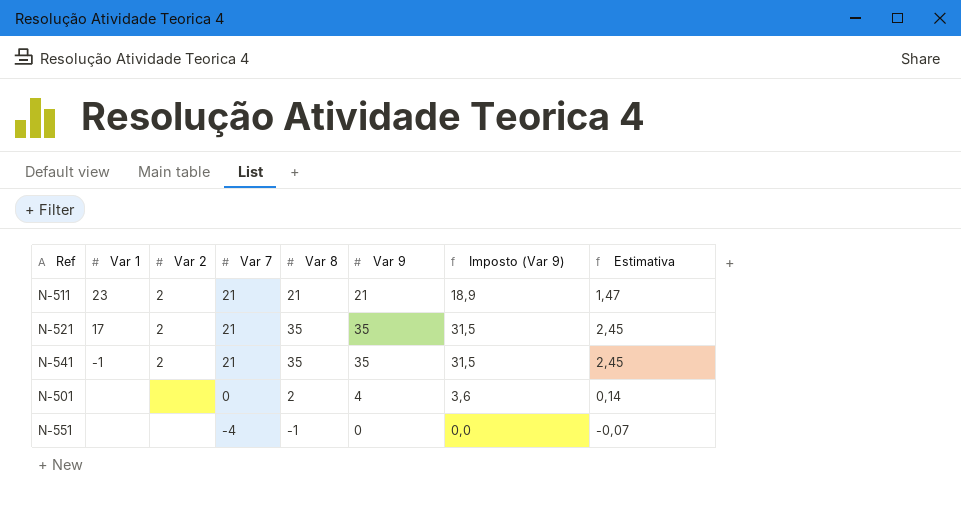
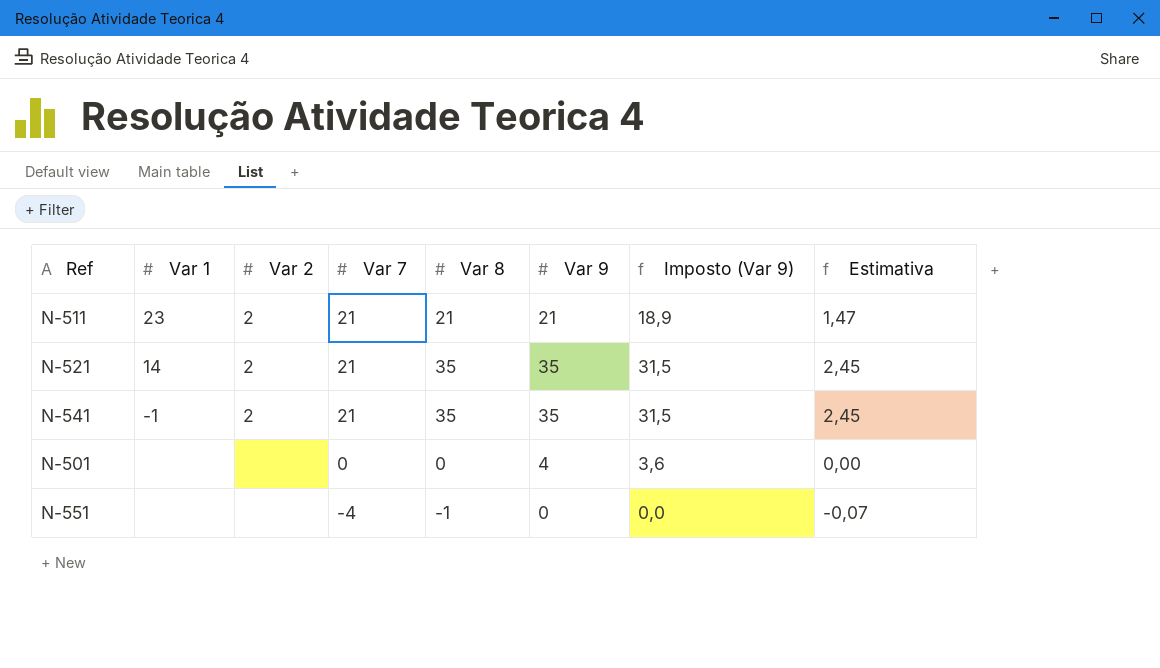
N-521 | Var 1: 17 -> 14
N-501 | Var 8: 2 -> 0
N-501 | Estimativa: 0,14 -> 0,00

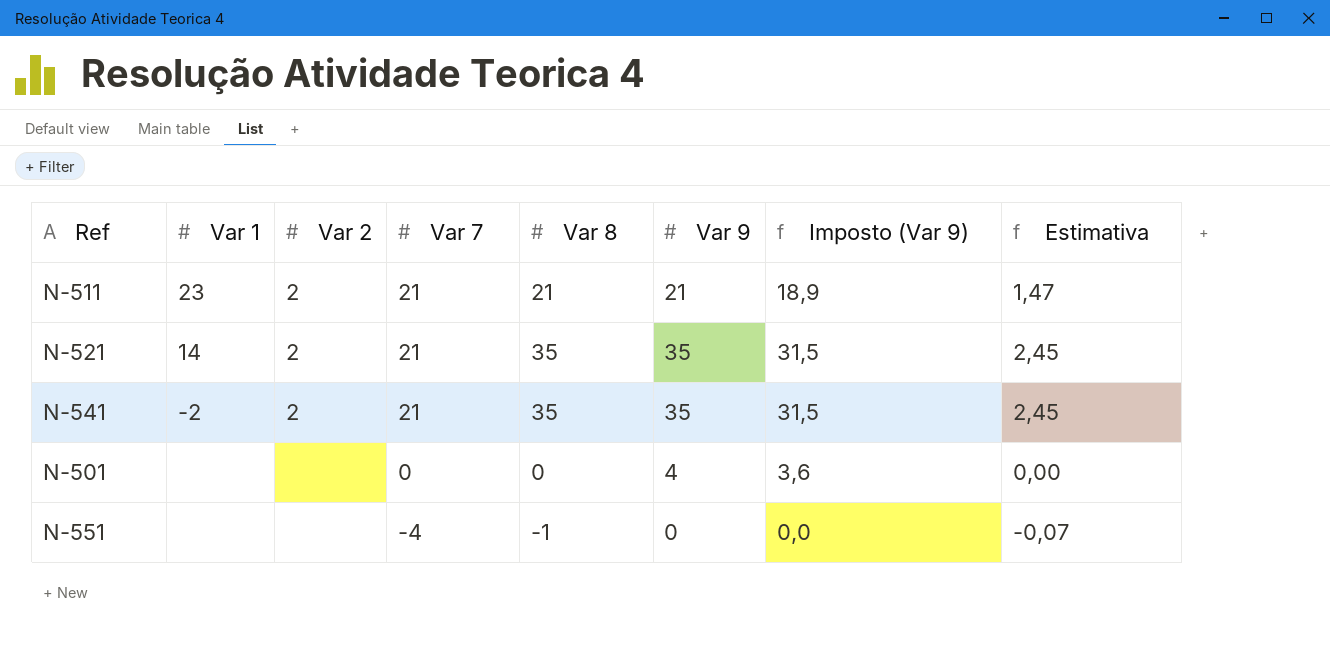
N-541 | Var 1: -1 -> -2

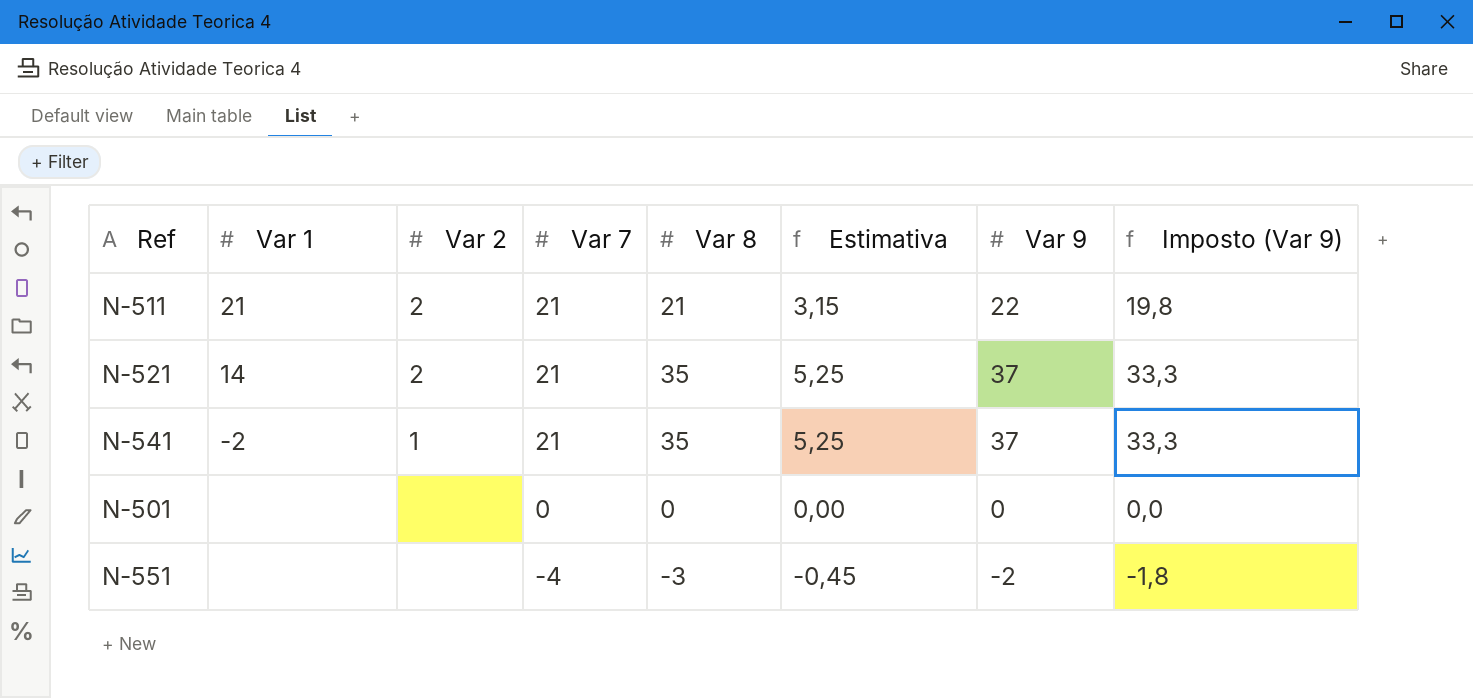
column Estimativa | formula: [Var 8] * 0,07 -> [Var 8] * 0,15
column Estimativa | position: 8 -> 6
N-511 | Var 1: 23 -> 21
N-511 | Var 9: 21 -> 22
N-511 | Imposto (Var 9): 18,9 -> 19,8
N-521 | Var 9: 35 -> 37
N-521 | Imposto (Var 9): 31,5 -> 33,3
N-541 | Var 2: 2 -> 1
N-541 | Var 9: 35 -> 37
N-541 | Imposto (Var 9): 31,5 -> 33,3
N-501 | Var 9: 4 -> 0
N-501 | Imposto (Var 9): 3,6 -> 0,0
N-551 | Var 8: -1 -> -3
N-551 | Var 9: 0 -> -2
N-551 | Imposto (Var 9): 0,0 -> -1,8

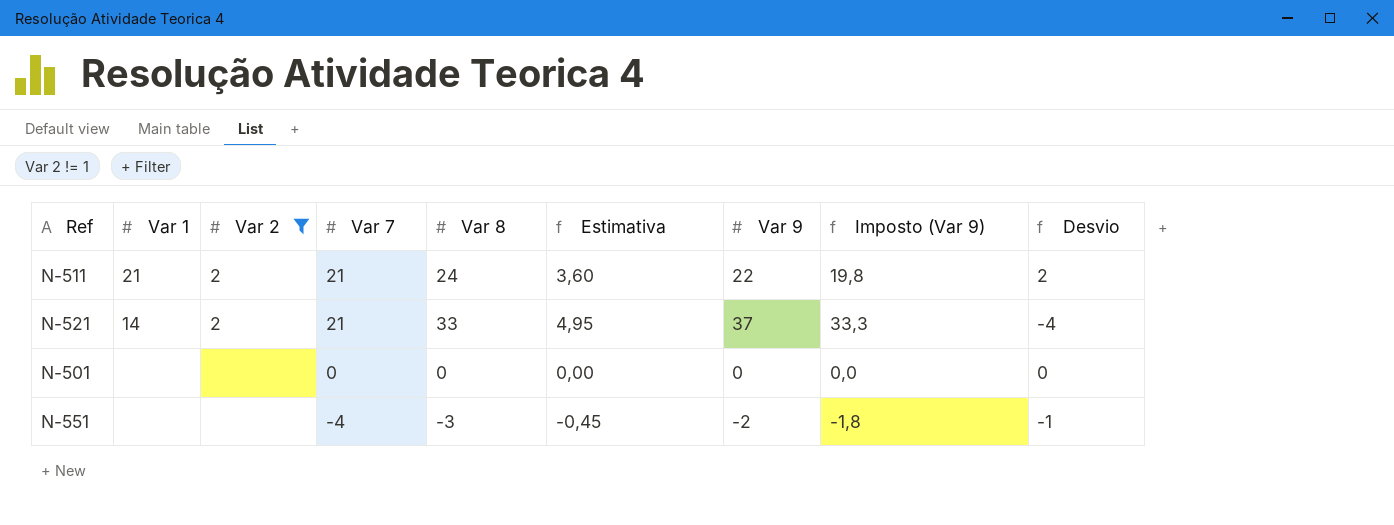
filter: none -> Var 2 != 1
column Desvio | formula: none -> [Var 8] - [Var 9]
N-511 | Var 8: 21 -> 24
N-511 | Estimativa: 3,15 -> 3,60
N-521 | Var 8: 35 -> 33
N-521 | Estimativa: 5,25 -> 4,95

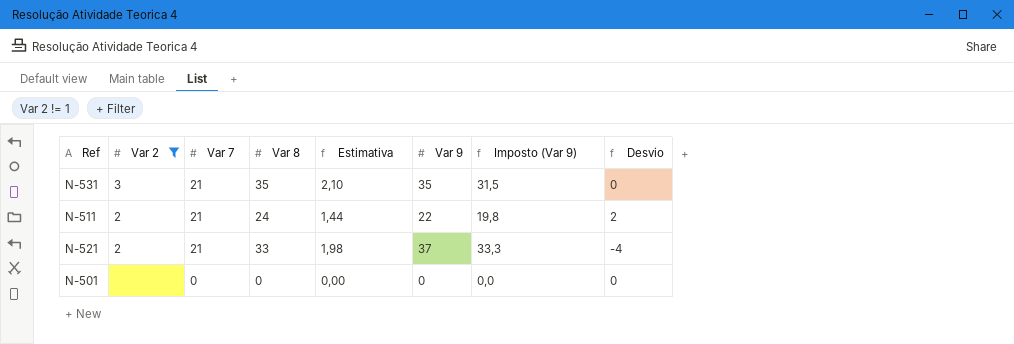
column Var 1 | position: 2 -> none
column Estimativa | formula: [Var 8] * 0,15 -> [Var 8] * 0,06
row N-551: none | none | -4 | -3 | -0,45 | -2 | -1,8 | -1 -> none
row N-531: none -> 3 | 21 | 35 | 2,10 | 35 | 31,5 | 0

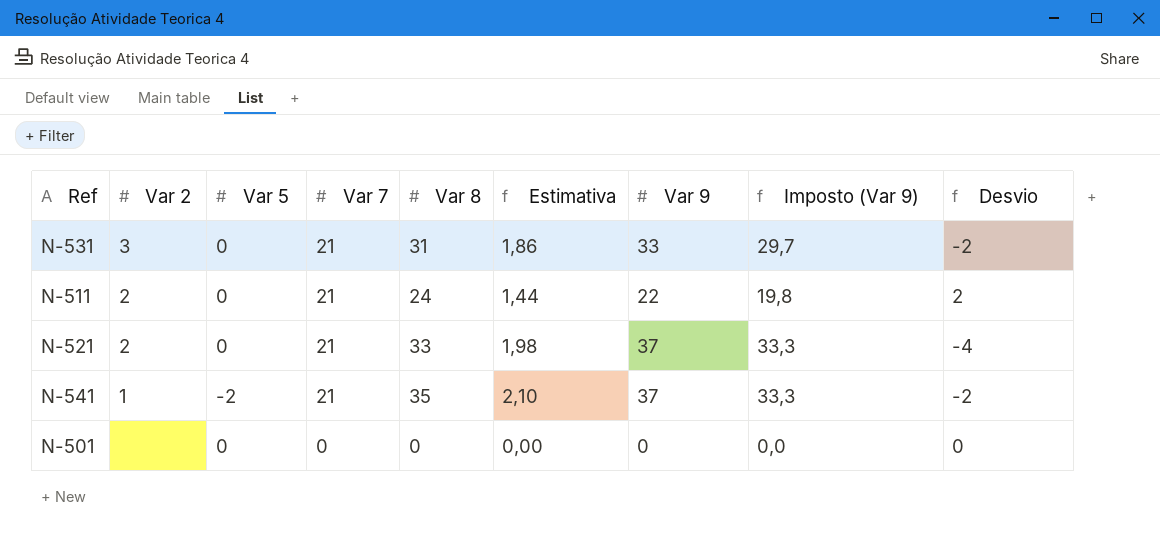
filter: Var 2 != 1 -> none
column Var 5 | position: none -> 3
N-531 | Var 8: 35 -> 31
N-531 | Estimativa: 2,10 -> 1,86
N-531 | Var 9: 35 -> 33
N-531 | Imposto (Var 9): 31,5 -> 29,7
N-531 | Desvio: 0 -> -2

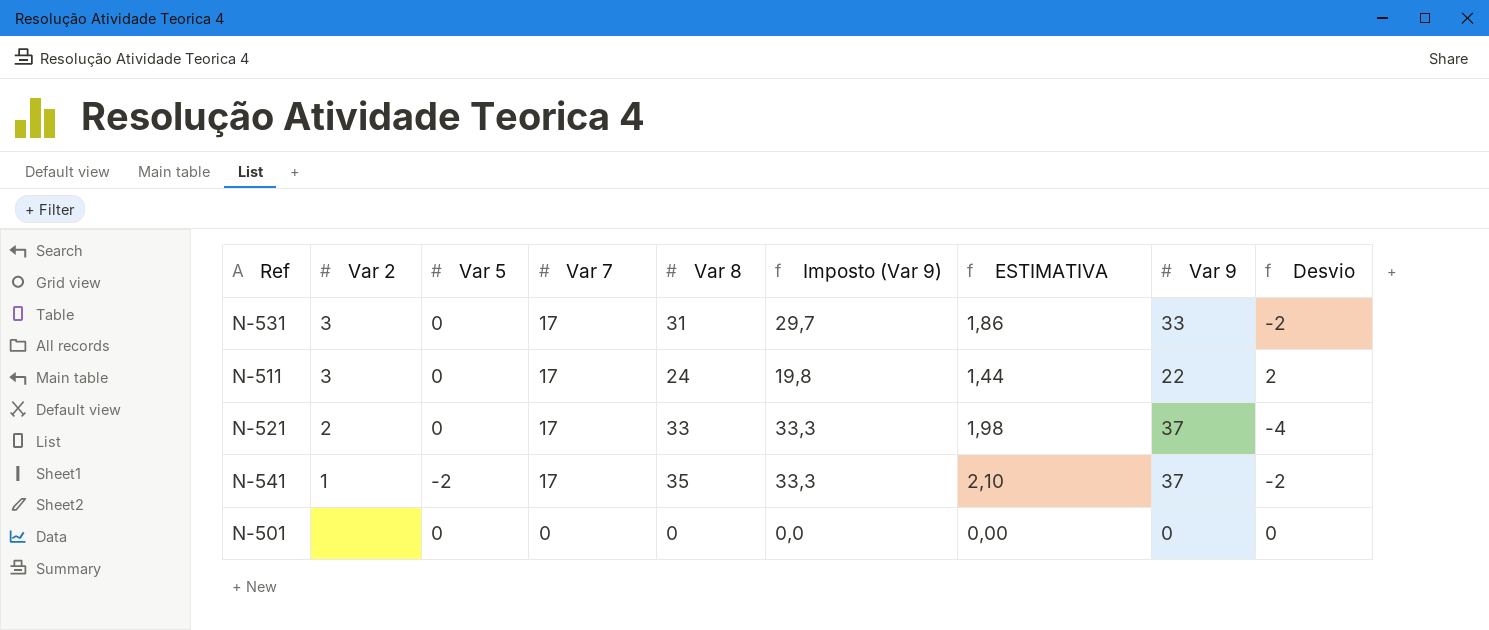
column Imposto (Var 9) | position: 8 -> 6
column name: Estimativa -> ESTIMATIVA
N-531 | Var 7: 21 -> 17
N-511 | Var 2: 2 -> 3
N-511 | Var 7: 21 -> 17
N-521 | Var 7: 21 -> 17
N-541 | Var 7: 21 -> 17

